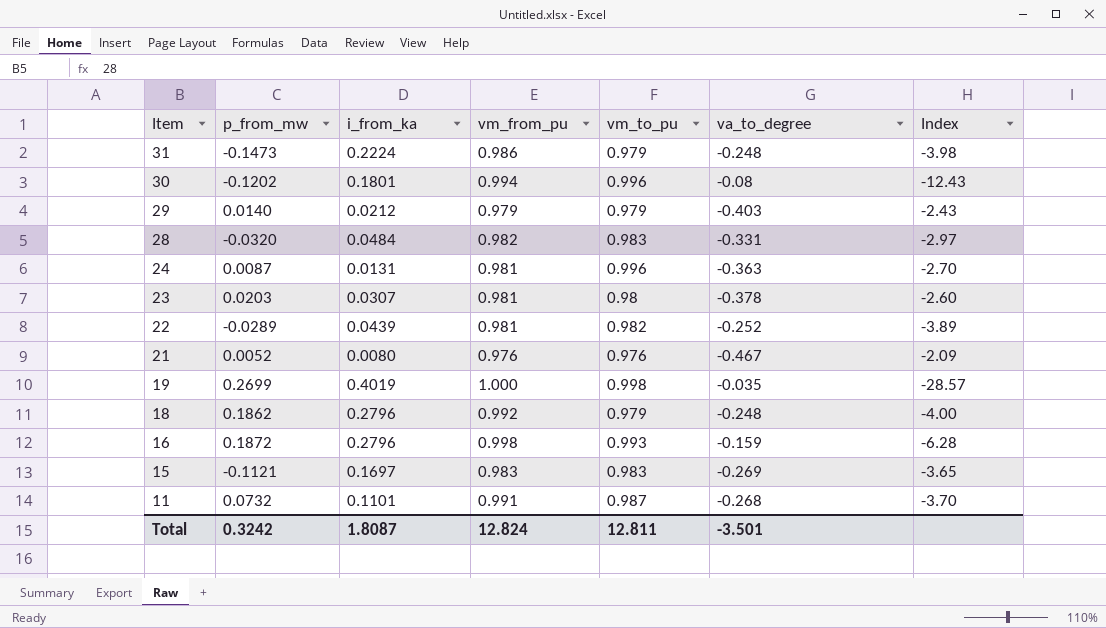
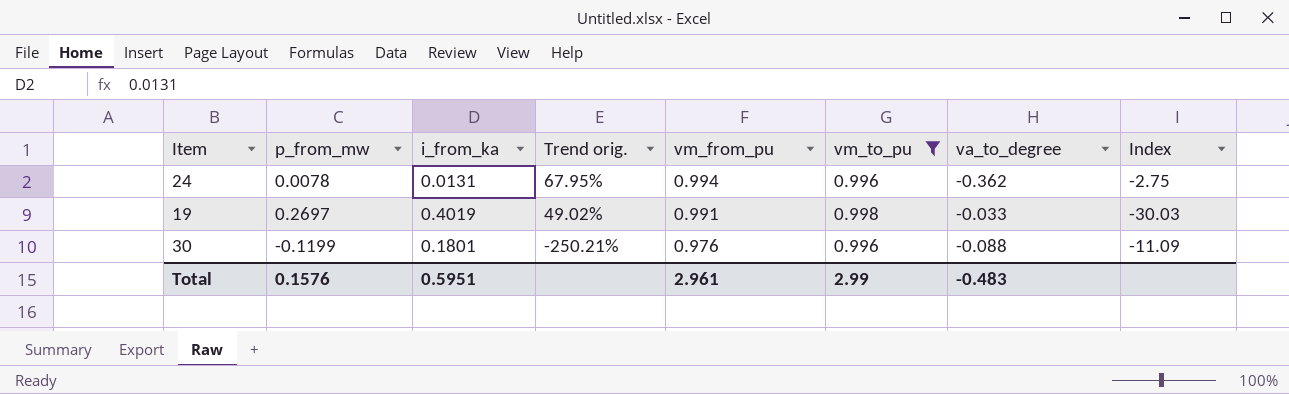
filter: none -> vm_to_pu >= 0.996
row order: Item descending -> Trend orig. descending
column Trend orig. | formula: none -> ([i_from_ka] - [p_from_mw]) / [p_from_mw]
24 | p_from_mw: 0.0087 -> 0.0078
24 | vm_from_pu: 0.981 -> 0.994
24 | va_to_degree: -0.363 -> -0.362
24 | Index: -2.70 -> -2.75
19 | p_from_mw: 0.2699 -> 0.2697
19 | vm_from_pu: 1.000 -> 0.991
19 | va_to_degree: -0.035 -> -0.033
19 | Index: -28.57 -> -30.03
30 | p_from_mw: -0.1202 -> -0.1199
30 | vm_from_pu: 0.994 -> 0.976
30 | va_to_degree: -0.08 -> -0.088
30 | Index: -12.43 -> -11.09
Total | p_from_mw: 0.3242 -> 0.1576
Total | i_from_ka: 1.8087 -> 0.5951
Total | vm_from_pu: 12.824 -> 2.961
Total | vm_to_pu: 12.811 -> 2.99
Total | va_to_degree: -3.501 -> -0.483

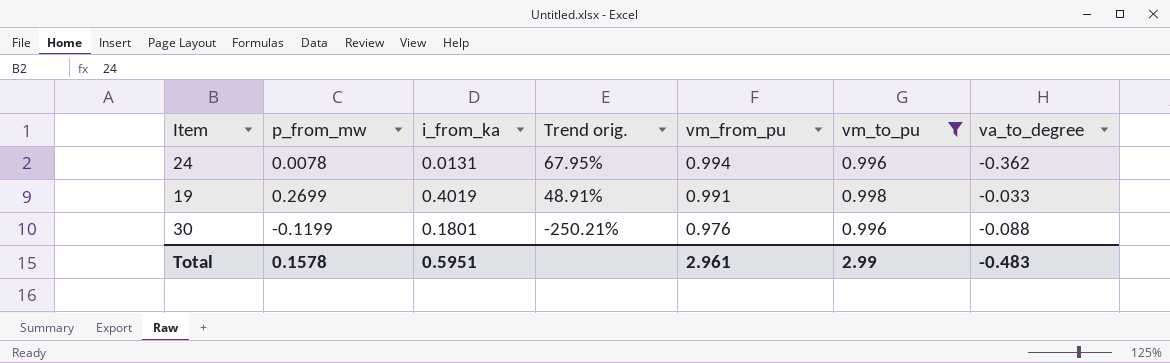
column Index | formula: [vm_from_pu] / [va_to_degree] -> none
19 | p_from_mw: 0.2697 -> 0.2699
19 | Trend orig.: 49.02% -> 48.91%
Total | p_from_mw: 0.1576 -> 0.1578

